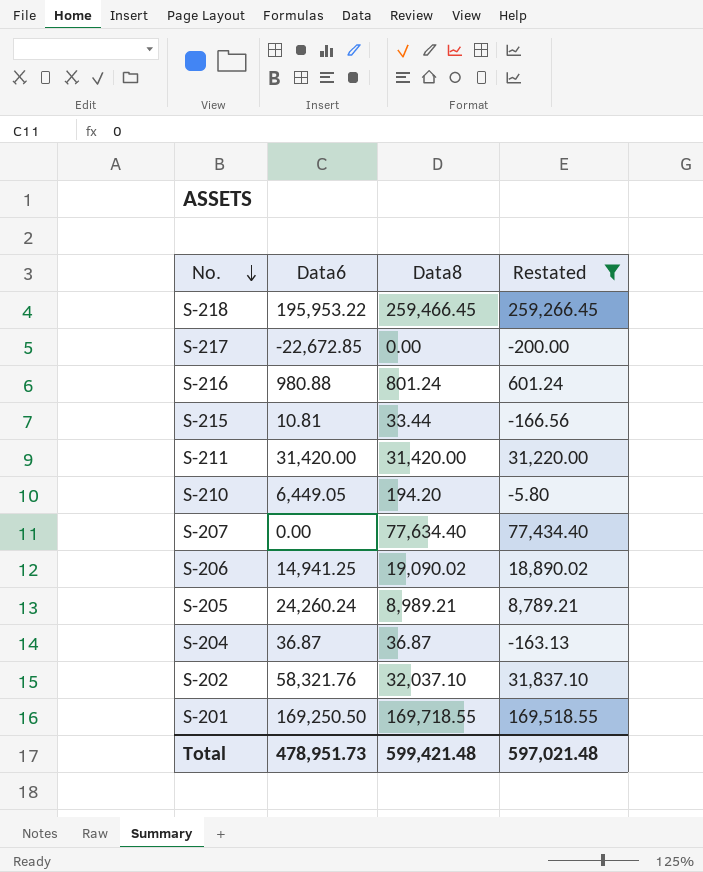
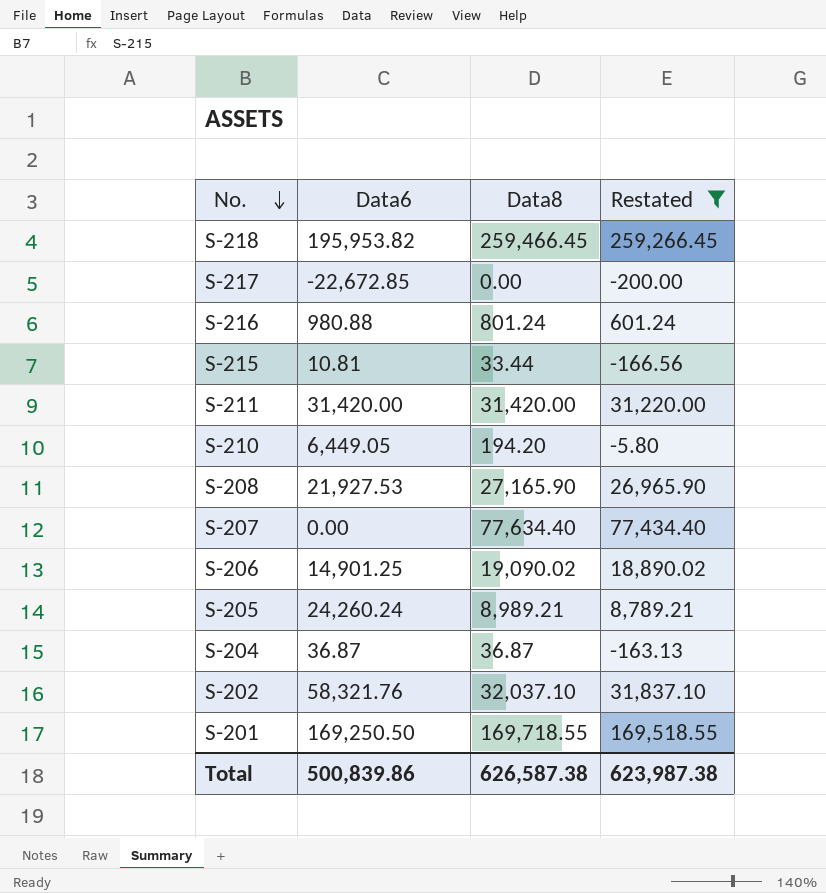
S-218 | Data6: 195,953.22 -> 195,953.82
row S-208: none -> 21,927.53 | 27,165.90 | 26,965.90
S-206 | Data6: 14,941.25 -> 14,901.25
Total | Data6: 478,951.73 -> 500,839.86
Total | Data8: 599,421.48 -> 626,587.38
Total | Restated: 597,021.48 -> 623,987.38

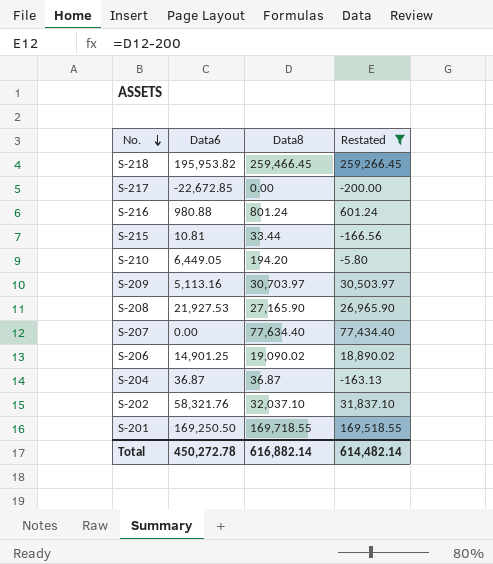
row S-211: 31,420.00 | 31,420.00 | 31,220.00 -> none
row S-205: 24,260.24 | 8,989.21 | 8,789.21 -> none
row S-209: none -> 5,113.16 | 30,703.97 | 30,503.97
Total | Data6: 500,839.86 -> 450,272.78
Total | Data8: 626,587.38 -> 616,882.14
Total | Restated: 623,987.38 -> 614,482.14

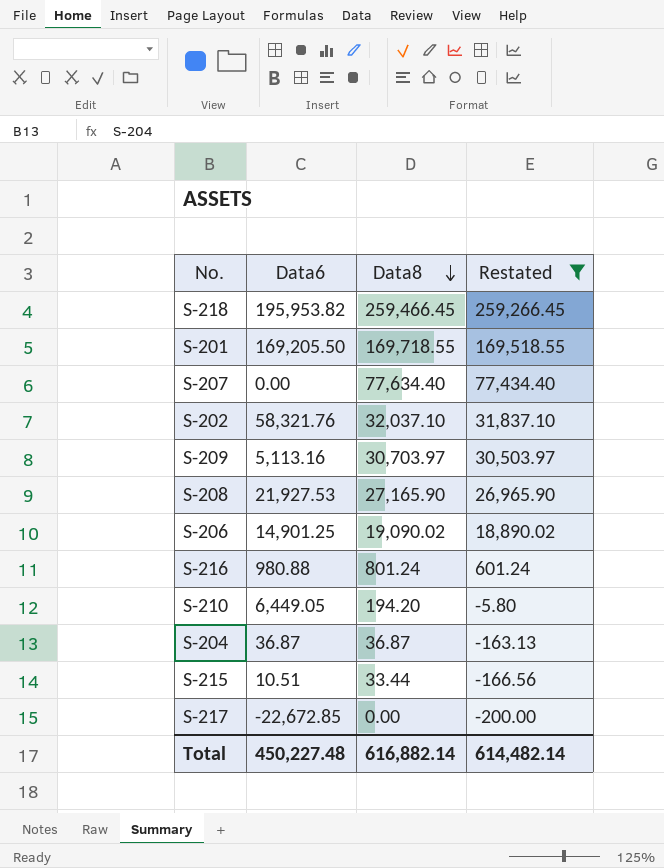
row order: No. descending -> Data8 descending
S-201 | Data6: 169,250.50 -> 169,205.50
S-215 | Data6: 10.81 -> 10.51
Total | Data6: 450,272.78 -> 450,227.48

